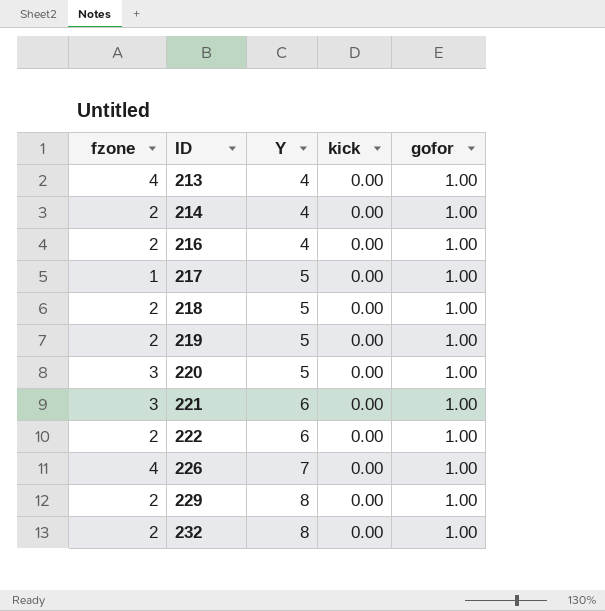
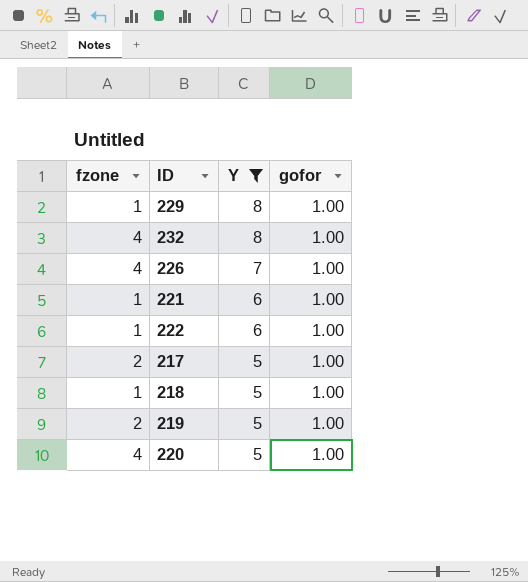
filter: none -> Y != 4
row order: ID ascending -> Y descending
column kick | position: 4 -> none
229 | fzone: 2 -> 1
232 | fzone: 2 -> 4
221 | fzone: 3 -> 1
222 | fzone: 2 -> 1
217 | fzone: 1 -> 2
218 | fzone: 2 -> 1
220 | fzone: 3 -> 4

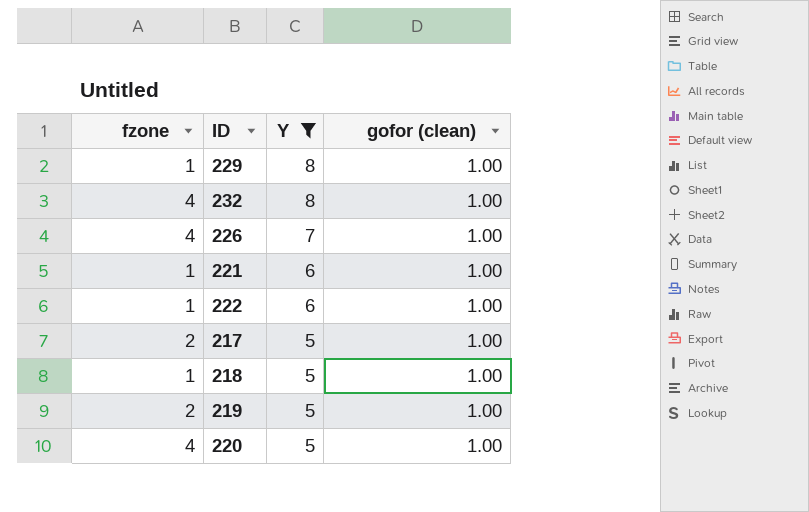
column name: gofor -> gofor (clean)

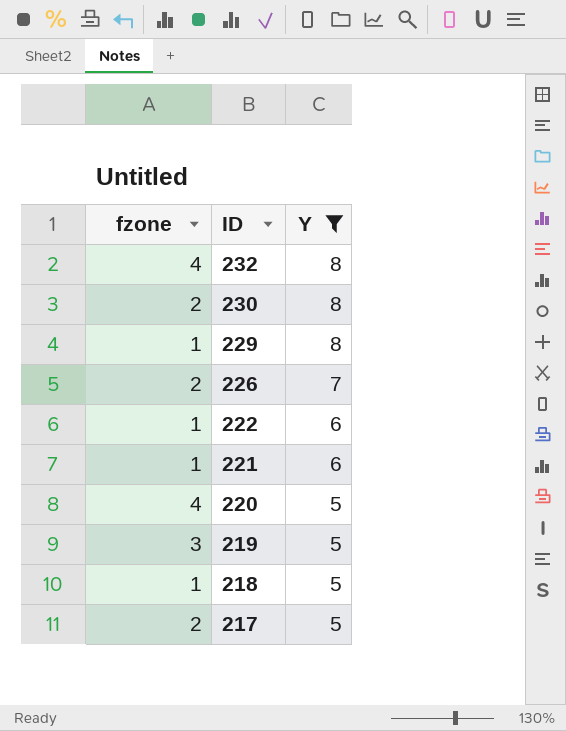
row order: Y descending -> ID descending
column gofor (clean) | position: 4 -> none
row 230: none -> 2 | 8
226 | fzone: 4 -> 2
219 | fzone: 2 -> 3

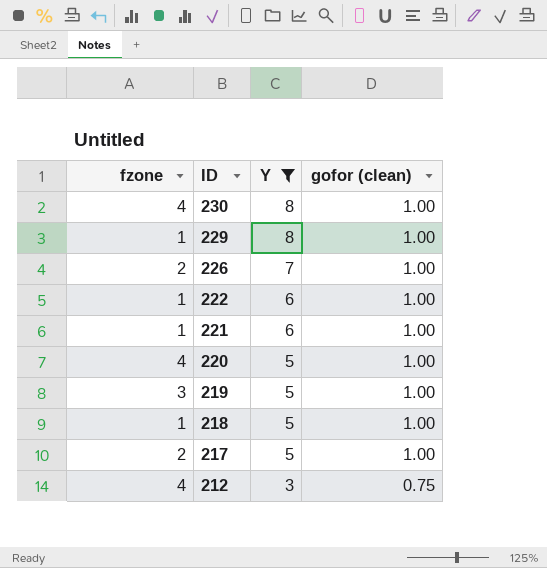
column gofor (clean) | position: none -> 4
row 232: 4 | 8 -> none
230 | fzone: 2 -> 4
row 212: none -> 4 | 3 | 0.75

